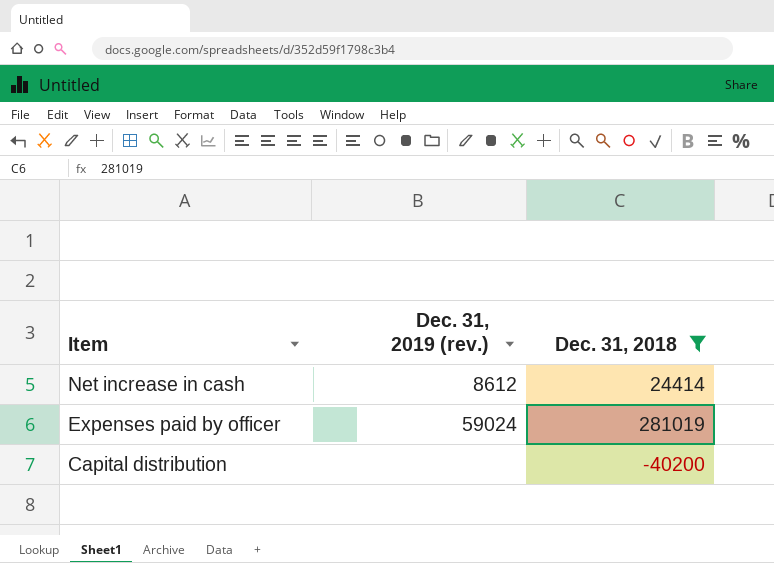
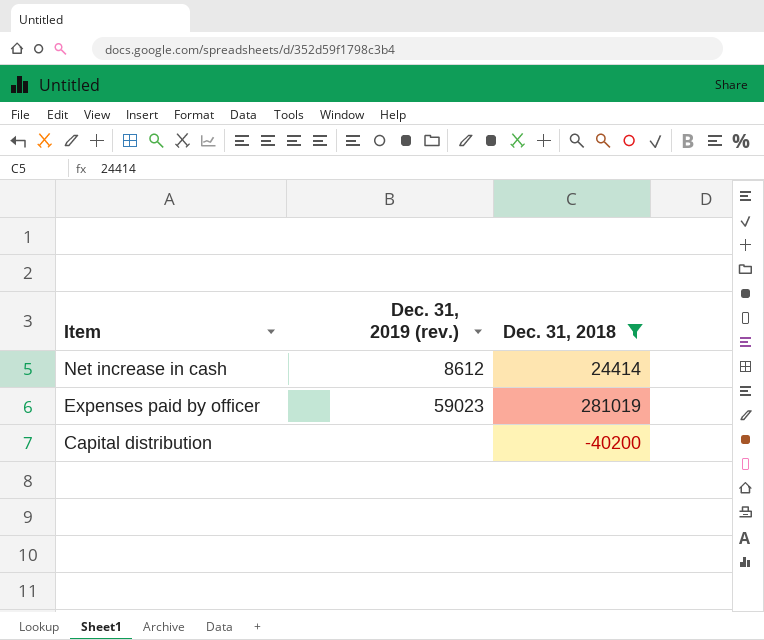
Expenses paid by officer | Dec. 31, 2019 (rev.): 59024 -> 59023

